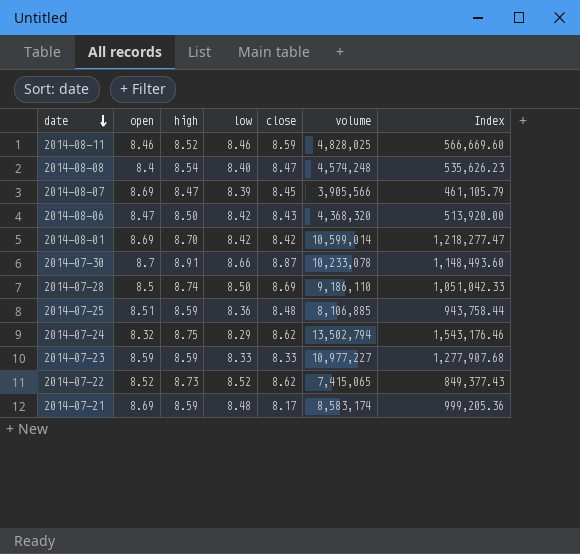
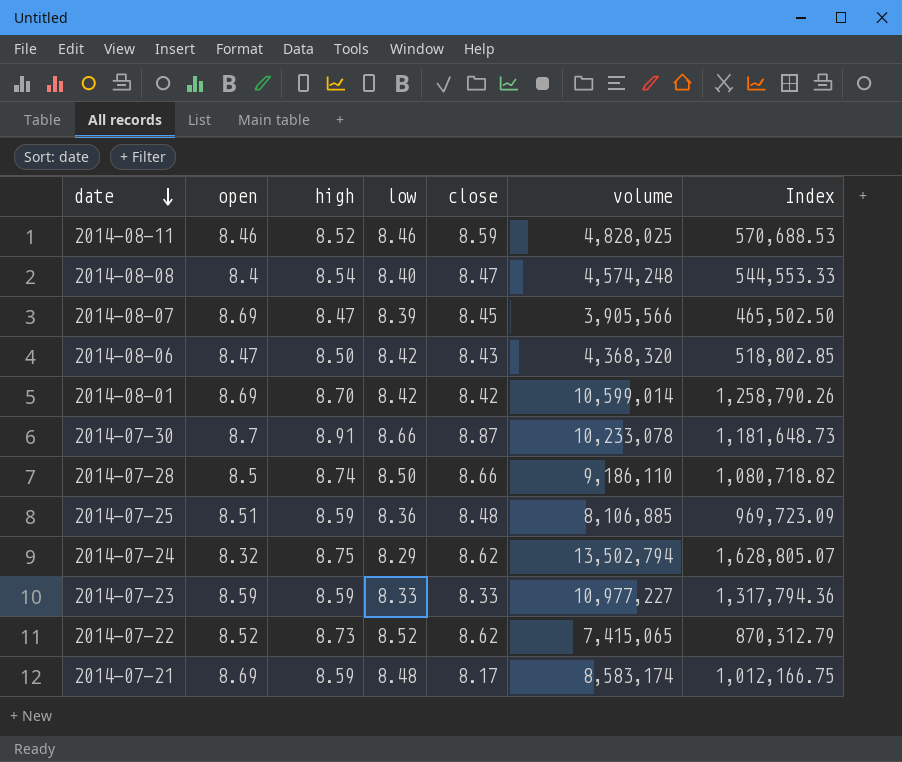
column Index | formula: [volume] / [high] -> [volume] / [low]
2014-07-28 | close: 8.69 -> 8.66

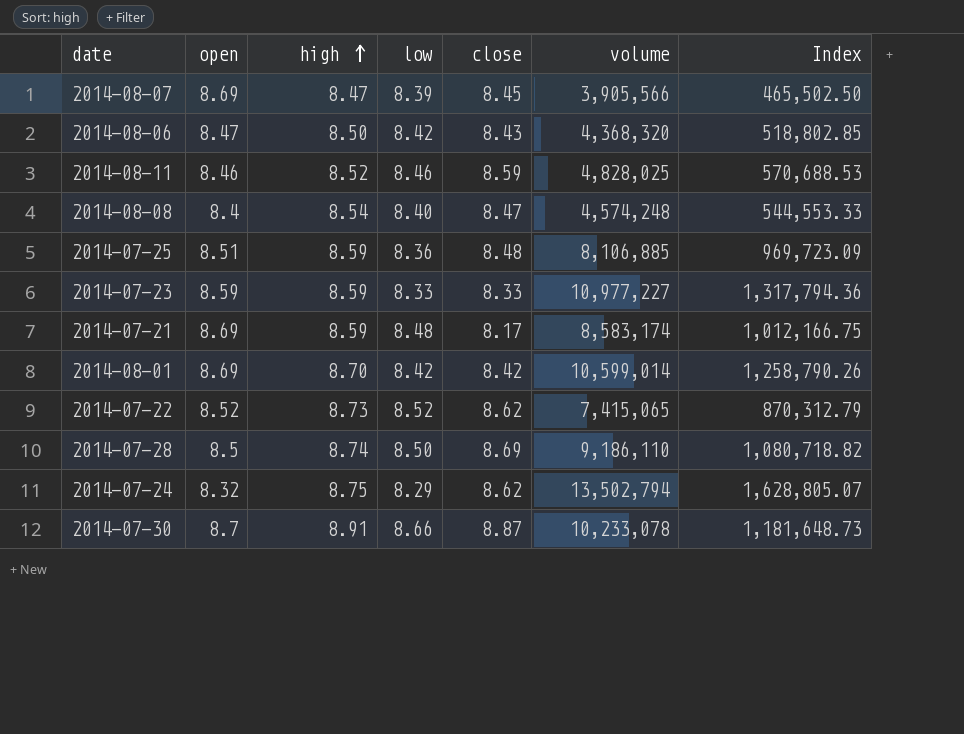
row order: date descending -> high ascending
2014-07-28 | close: 8.66 -> 8.69

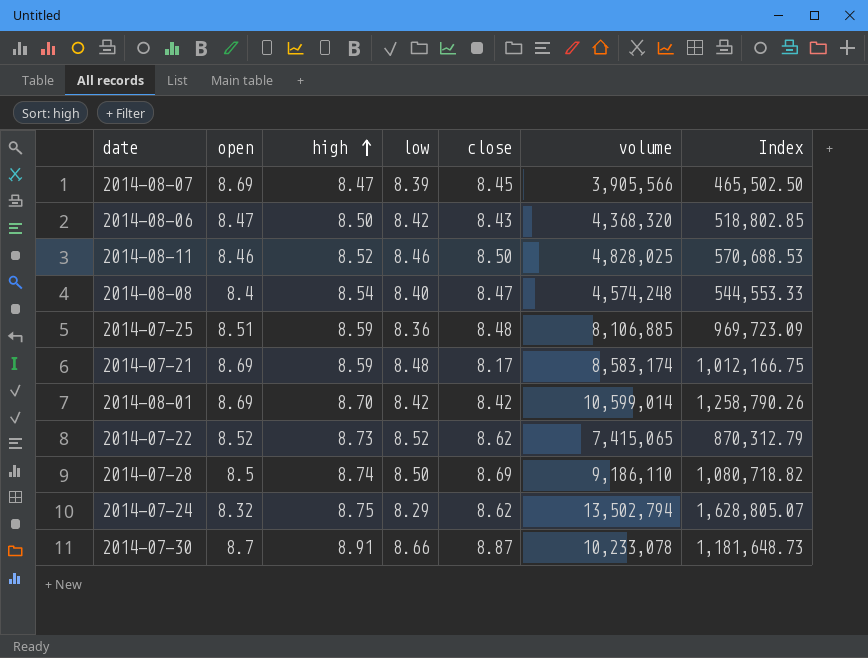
row 2014-07-23: 8.59 | 8.59 | 8.33 | 8.33 | 10,977,227 | 1,317,794.36 -> none
2014-08-11 | close: 8.59 -> 8.50

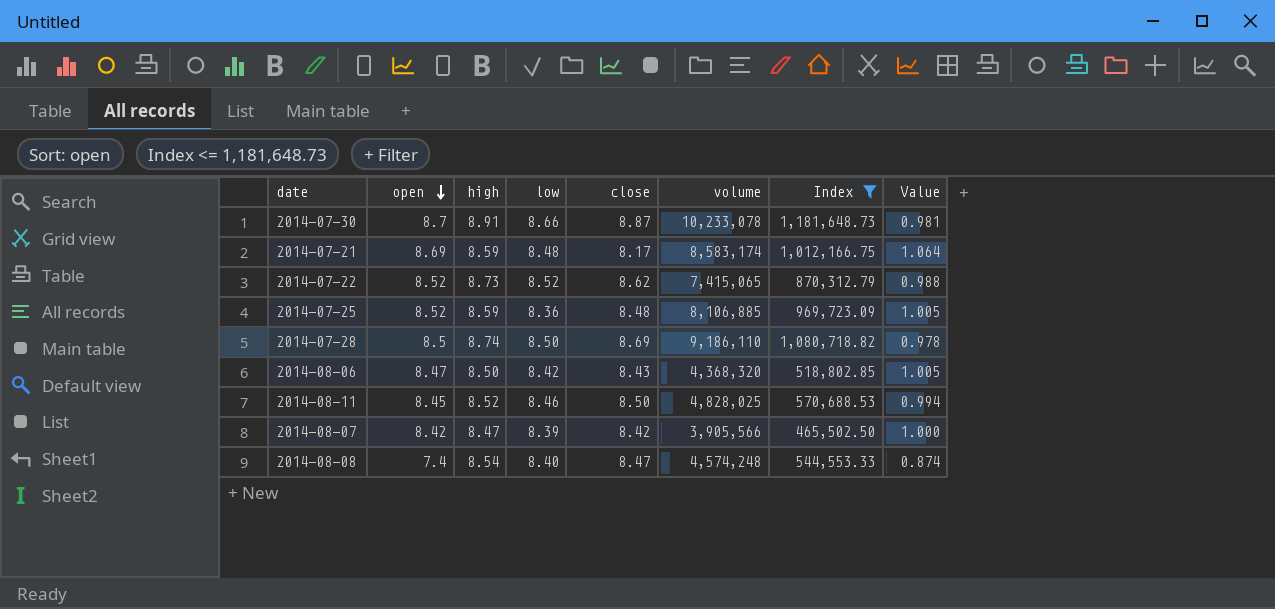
filter: none -> Index <= 1,181,648.73
row order: high ascending -> open descending
column Value | formula: none -> [open] / [close]
2014-07-25 | open: 8.51 -> 8.52
2014-08-11 | open: 8.46 -> 8.45
2014-08-07 | open: 8.69 -> 8.42
2014-08-07 | close: 8.45 -> 8.42
2014-08-08 | open: 8.4 -> 7.4

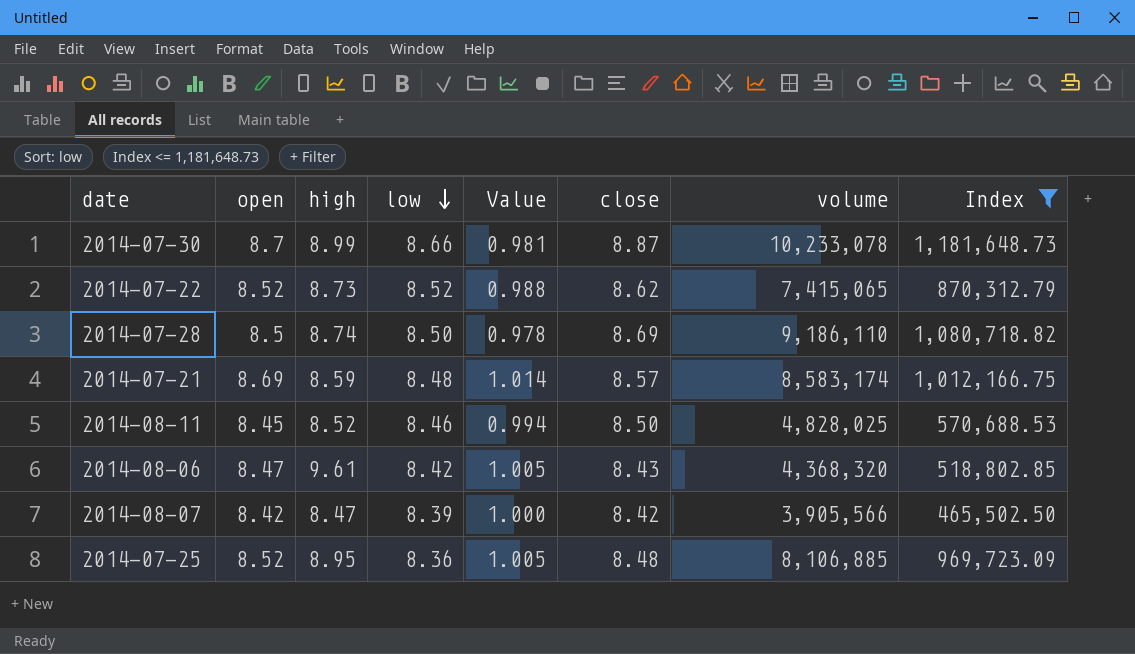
row order: open descending -> low descending
column Value | position: 8 -> 5
row 2014-08-08: 7.4 | 8.54 | 8.40 | 8.47 | 4,574,248 | 544,553.33 | 0.874 -> none
2014-07-30 | high: 8.91 -> 8.99
2014-07-21 | Value: 1.064 -> 1.014
2014-07-21 | close: 8.17 -> 8.57
2014-08-06 | high: 8.50 -> 9.61
2014-07-25 | high: 8.59 -> 8.95

